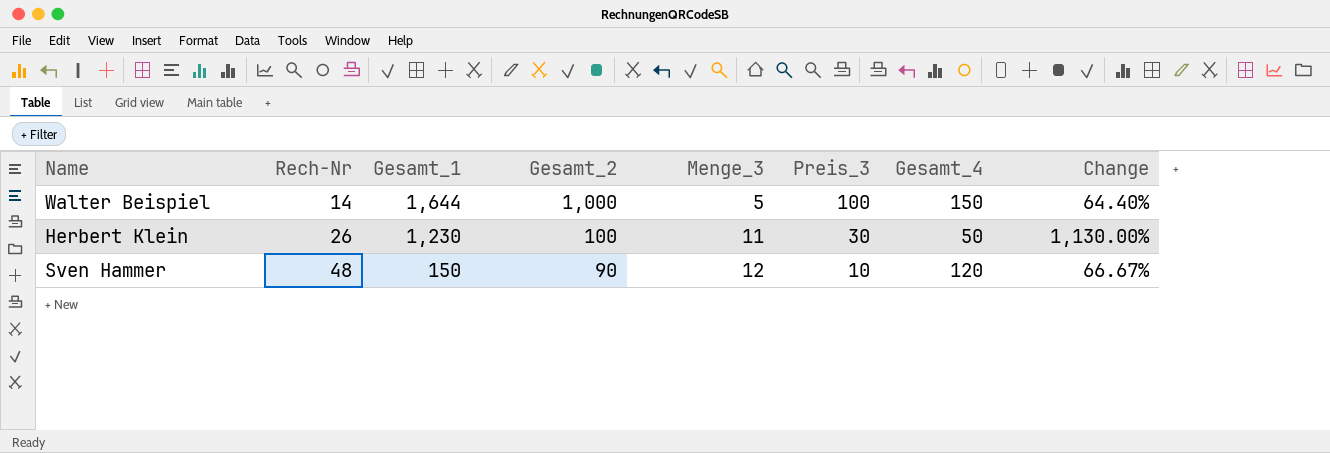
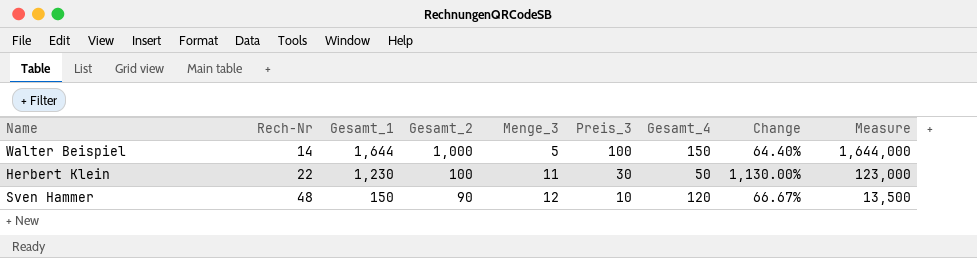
column Measure | formula: none -> [Gesamt_1] * [Gesamt_2]
Herbert Klein | Rech-Nr: 26 -> 22

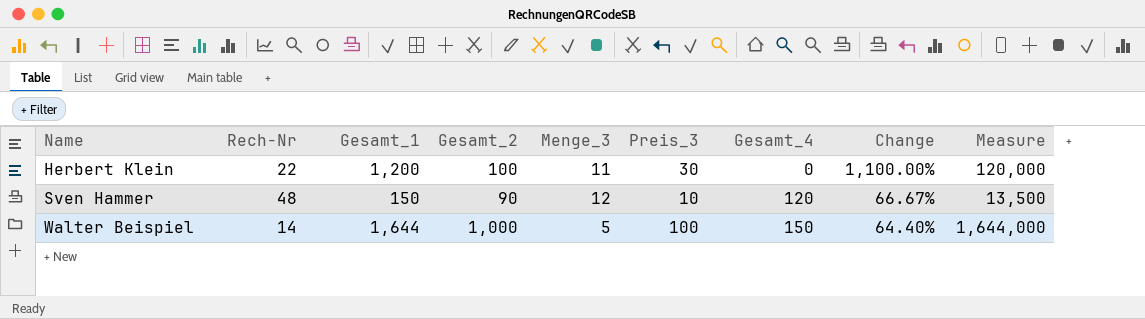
row order: Rech-Nr ascending -> Name ascending
Herbert Klein | Gesamt_1: 1,230 -> 1,200
Herbert Klein | Gesamt_4: 50 -> 0
Herbert Klein | Change: 1,130.00% -> 1,100.00%
Herbert Klein | Measure: 123,000 -> 120,000

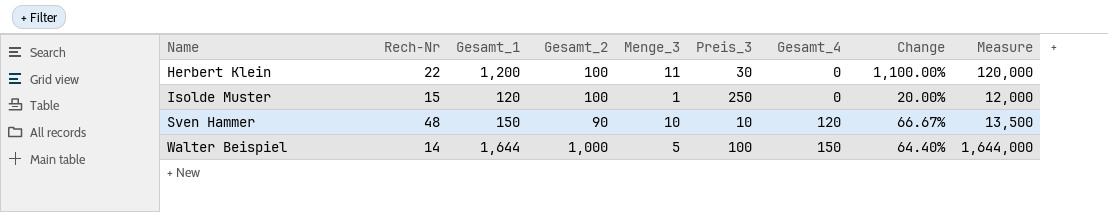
row Isolde Muster: none -> 15 | 120 | 100 | 1 | 250 | 0 | 20.00% | 12,000
Sven Hammer | Menge_3: 12 -> 10

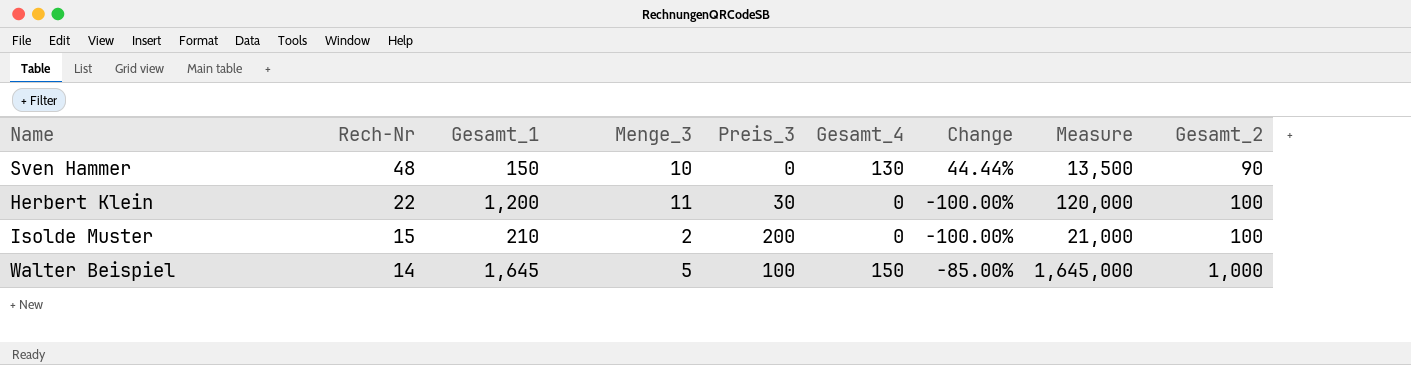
row order: Name ascending -> Rech-Nr descending
column Change | formula: ([Gesamt_1] - [Gesamt_2]) / [Gesamt_2] -> ([Gesamt_4] - [Gesamt_2]) / [Gesamt_2]
column Gesamt_2 | position: 4 -> 9
Sven Hammer | Preis_3: 10 -> 0
Sven Hammer | Gesamt_4: 120 -> 130
Isolde Muster | Gesamt_1: 120 -> 210
Isolde Muster | Menge_3: 1 -> 2
Isolde Muster | Preis_3: 250 -> 200
Isolde Muster | Measure: 12,000 -> 21,000
Walter Beispiel | Gesamt_1: 1,644 -> 1,645
Walter Beispiel | Measure: 1,644,000 -> 1,645,000

